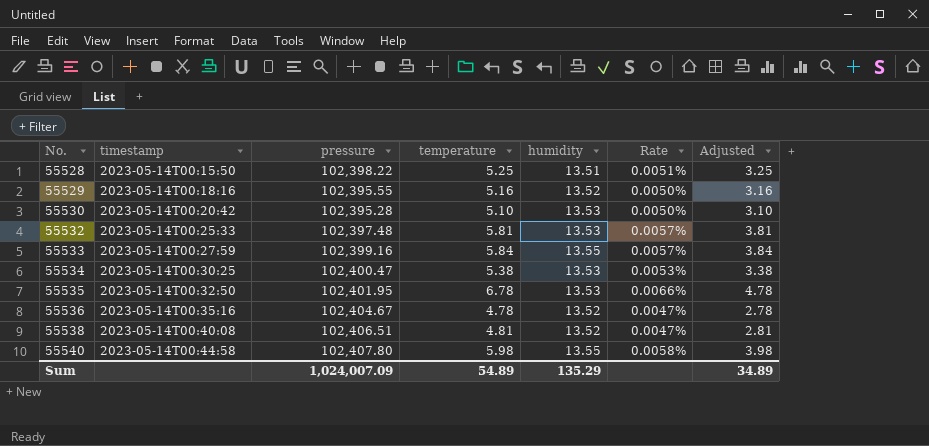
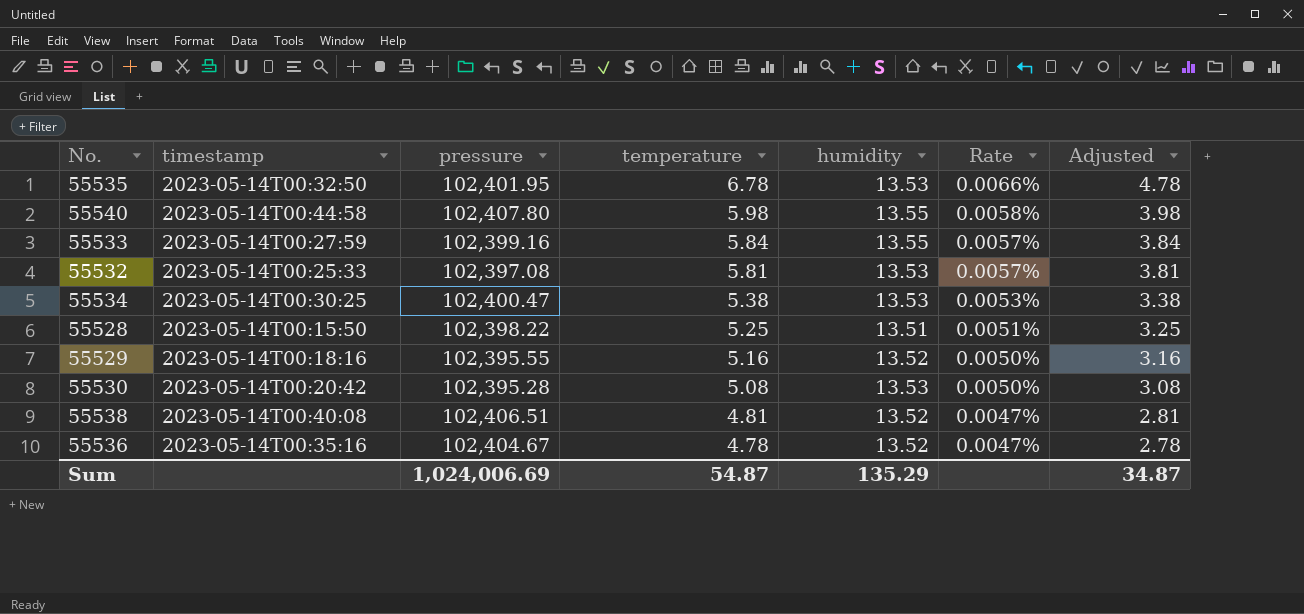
row order: No. ascending -> temperature descending
55532 | pressure: 102,397.48 -> 102,397.08
55530 | temperature: 5.10 -> 5.08
55530 | Adjusted: 3.10 -> 3.08
Sum | pressure: 1,024,007.09 -> 1,024,006.69
Sum | temperature: 54.89 -> 54.87
Sum | Adjusted: 34.89 -> 34.87

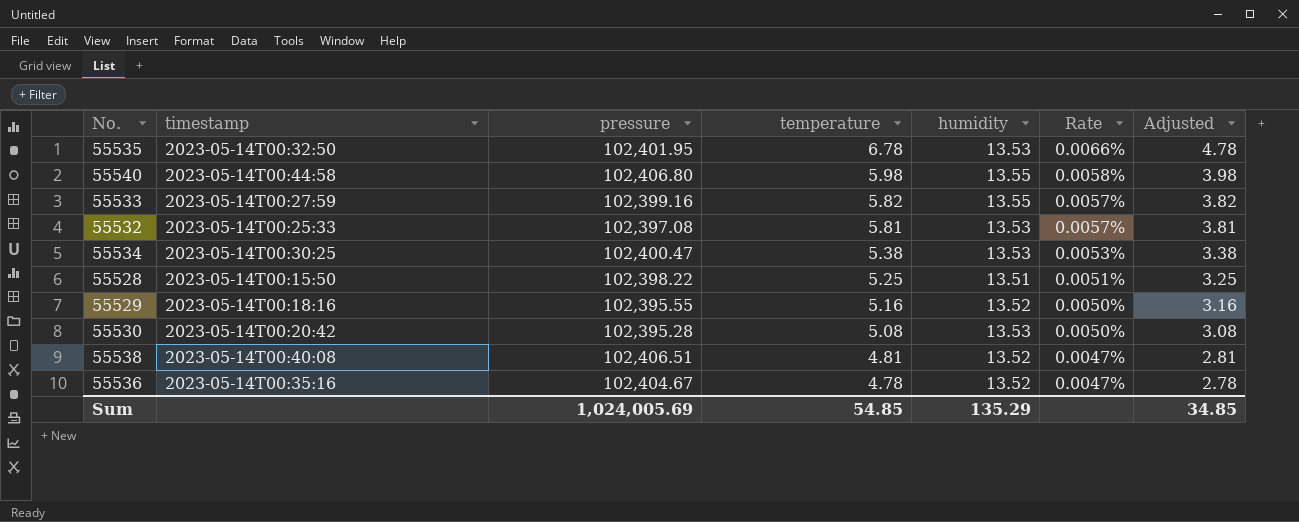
55540 | pressure: 102,407.80 -> 102,406.80
55533 | temperature: 5.84 -> 5.82
55533 | Adjusted: 3.84 -> 3.82
Sum | pressure: 1,024,006.69 -> 1,024,005.69
Sum | temperature: 54.87 -> 54.85
Sum | Adjusted: 34.87 -> 34.85

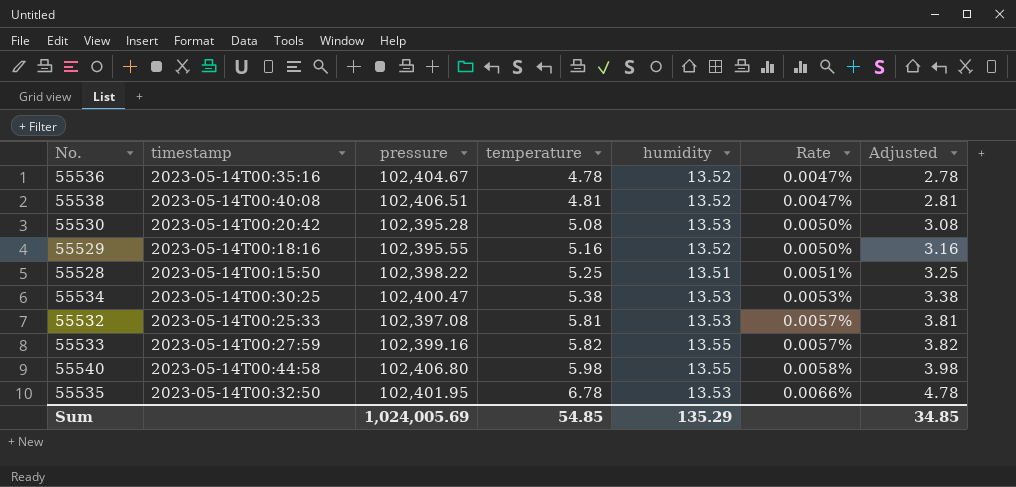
row order: temperature descending -> temperature ascending

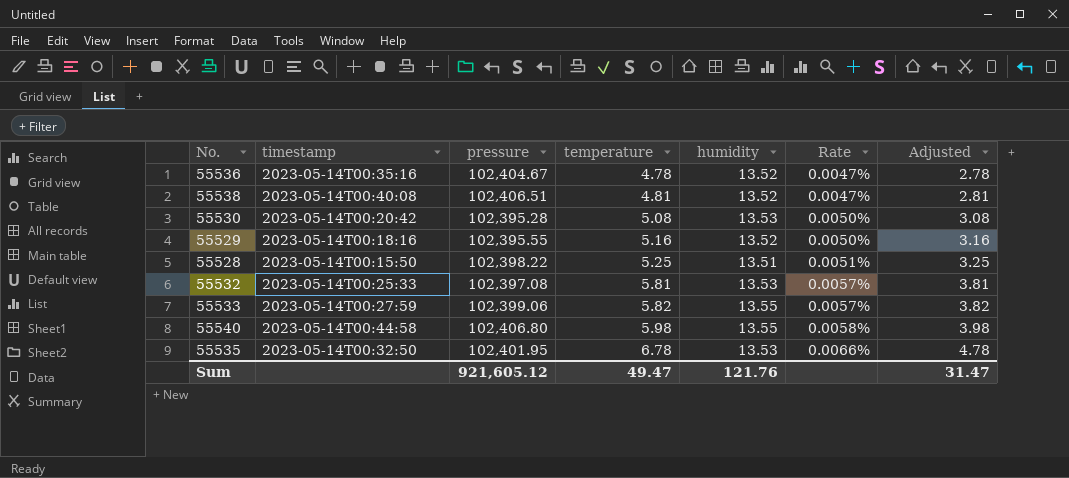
row 55534: 2023-05-14T00:30:25 | 102,400.47 | 5.38 | 13.53 | 0.0053% | 3.38 -> none
55533 | pressure: 102,399.16 -> 102,399.06
Sum | pressure: 1,024,005.69 -> 921,605.12
Sum | temperature: 54.85 -> 49.47
Sum | humidity: 135.29 -> 121.76
Sum | Adjusted: 34.85 -> 31.47

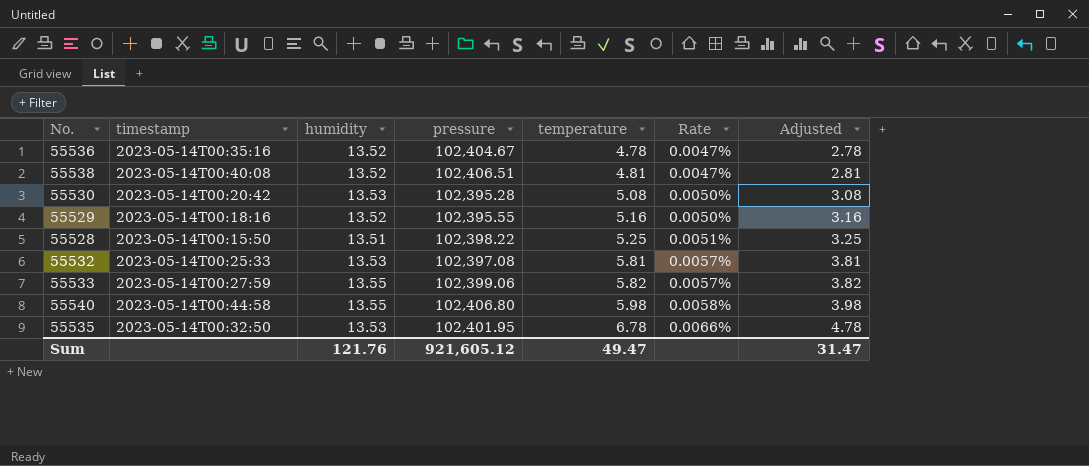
column humidity | position: 5 -> 3

